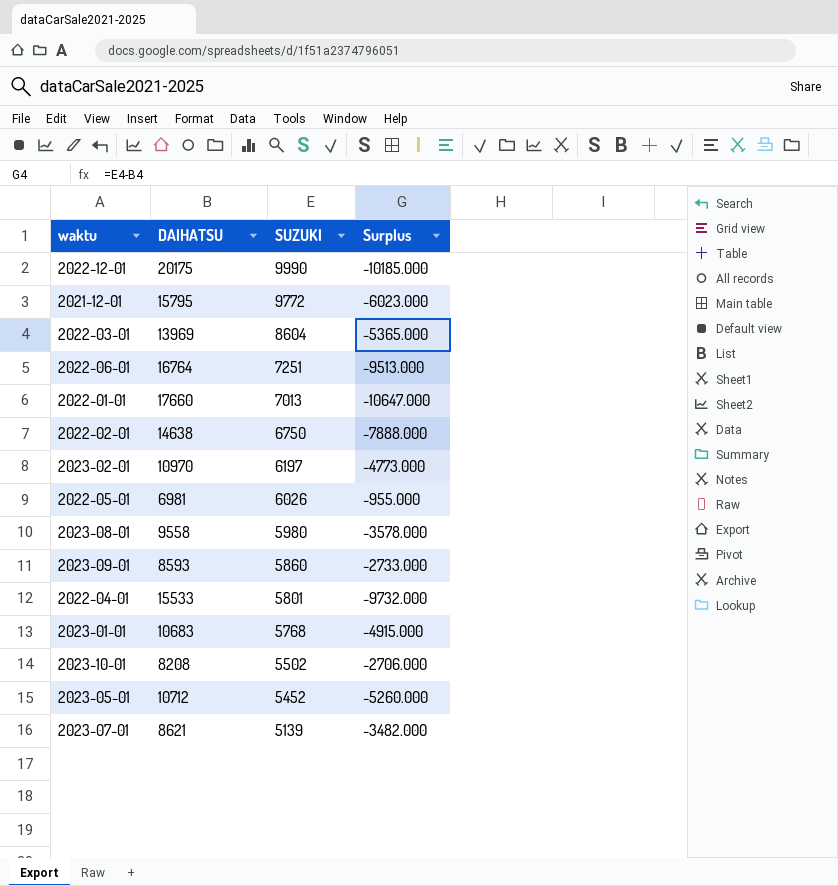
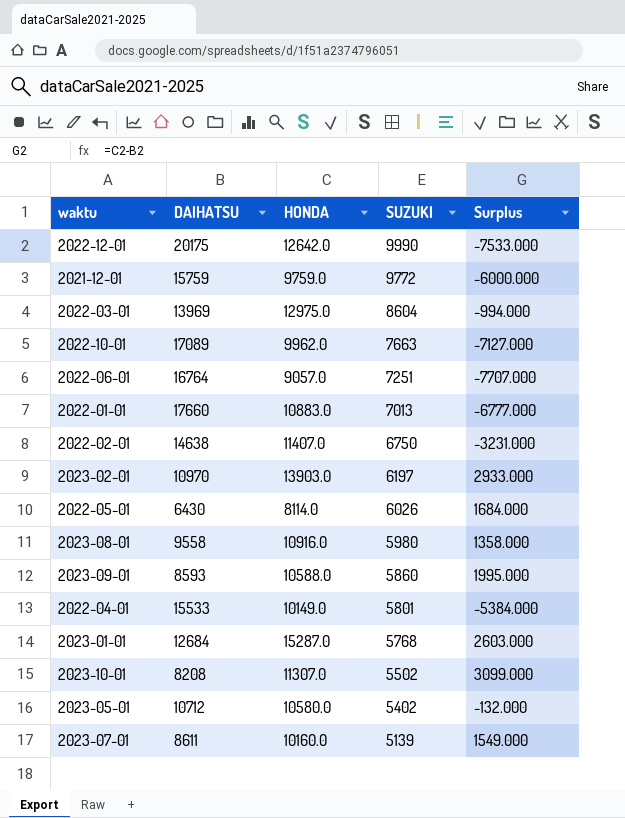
column HONDA | position: none -> 3
column Surplus | formula: [SUZUKI] - [DAIHATSU] -> [HONDA] - [DAIHATSU]
2021-12-01 | DAIHATSU: 15795 -> 15759
row 2022-10-01: none -> 17089 | 9962.0 | 7663 | -7127.000
2022-05-01 | DAIHATSU: 6981 -> 6430
2023-01-01 | DAIHATSU: 10683 -> 12684
2023-05-01 | SUZUKI: 5452 -> 5402
2023-07-01 | DAIHATSU: 8621 -> 8611

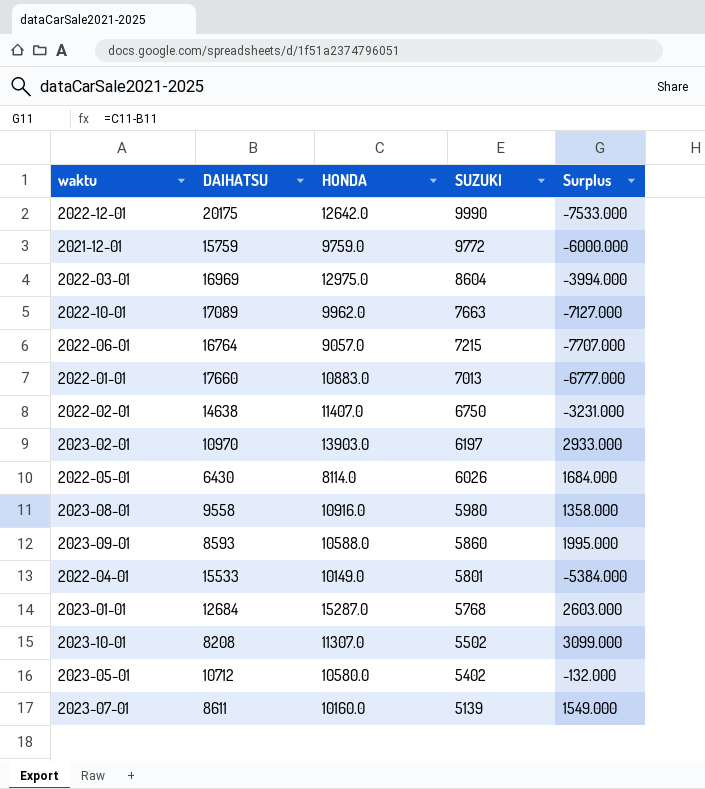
2022-03-01 | DAIHATSU: 13969 -> 16969
2022-03-01 | Surplus: -994.000 -> -3994.000
2022-06-01 | SUZUKI: 7251 -> 7215

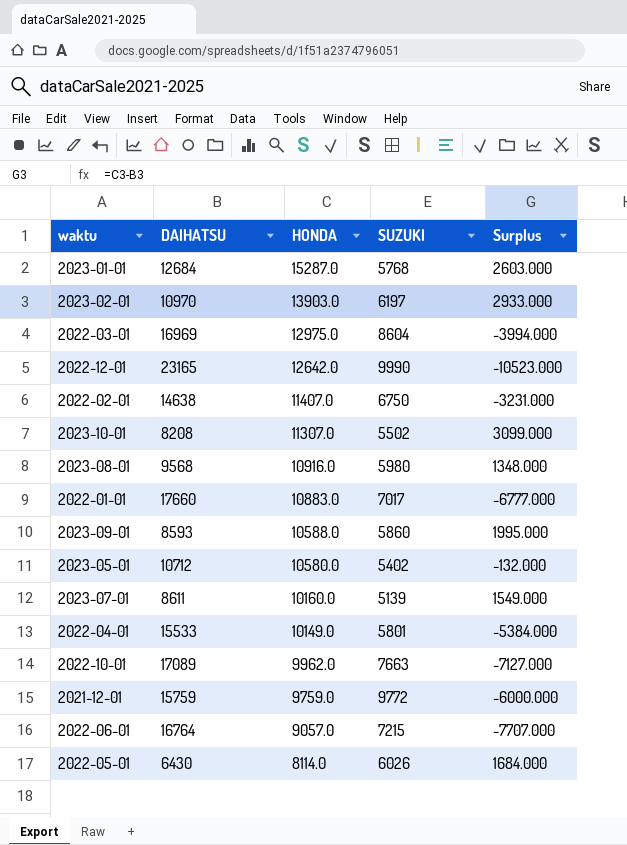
row order: SUZUKI descending -> HONDA descending
2022-12-01 | DAIHATSU: 20175 -> 23165
2022-12-01 | Surplus: -7533.000 -> -10523.000
2023-08-01 | DAIHATSU: 9558 -> 9568
2023-08-01 | Surplus: 1358.000 -> 1348.000
2022-01-01 | SUZUKI: 7013 -> 7017

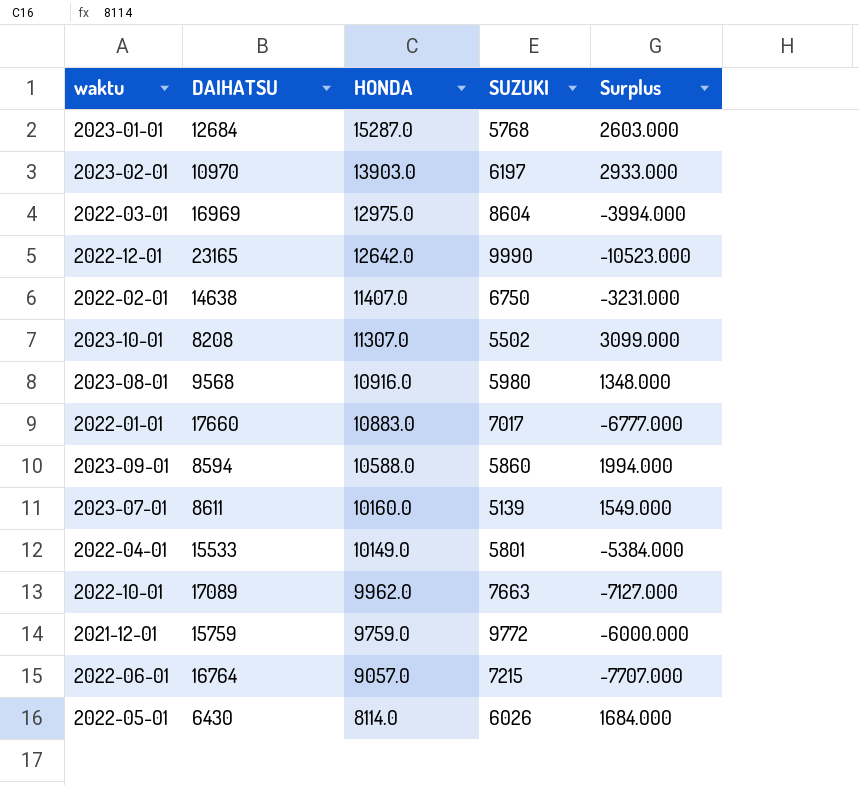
row 2023-05-01: 10712 | 10580.0 | 5402 | -132.000 -> none
2023-09-01 | DAIHATSU: 8593 -> 8594
2023-09-01 | Surplus: 1995.000 -> 1994.000

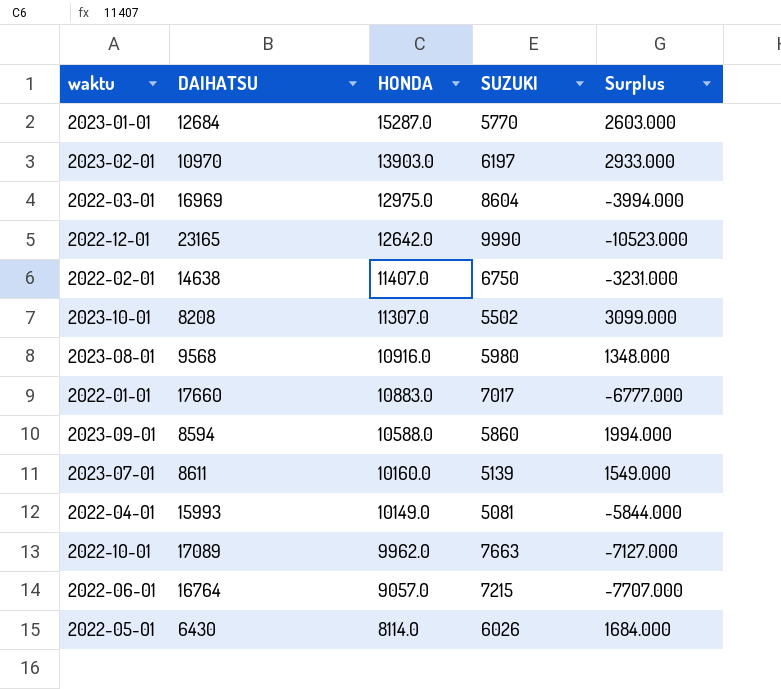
row 2021-12-01: 15759 | 9759.0 | 9772 | -6000.000 -> none
2023-01-01 | SUZUKI: 5768 -> 5770
2022-04-01 | DAIHATSU: 15533 -> 15993
2022-04-01 | SUZUKI: 5801 -> 5081
2022-04-01 | Surplus: -5384.000 -> -5844.000

